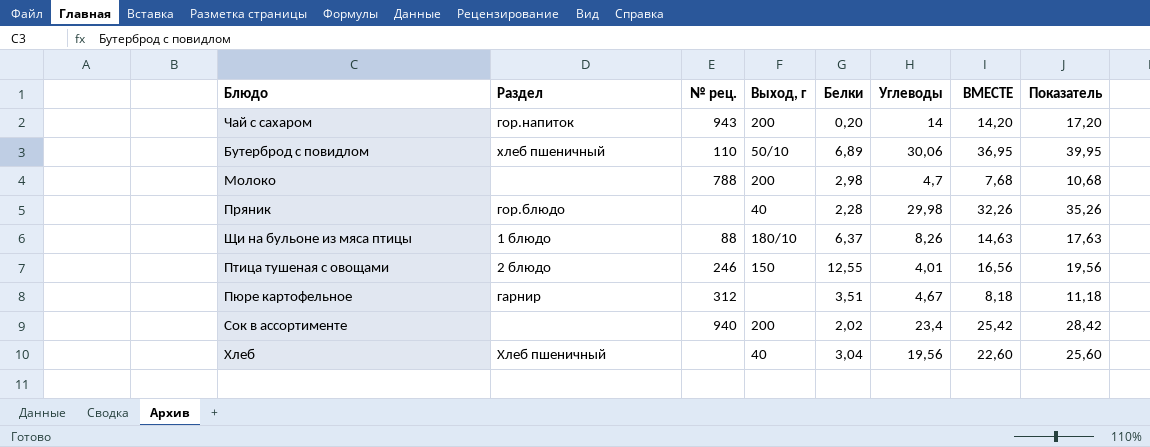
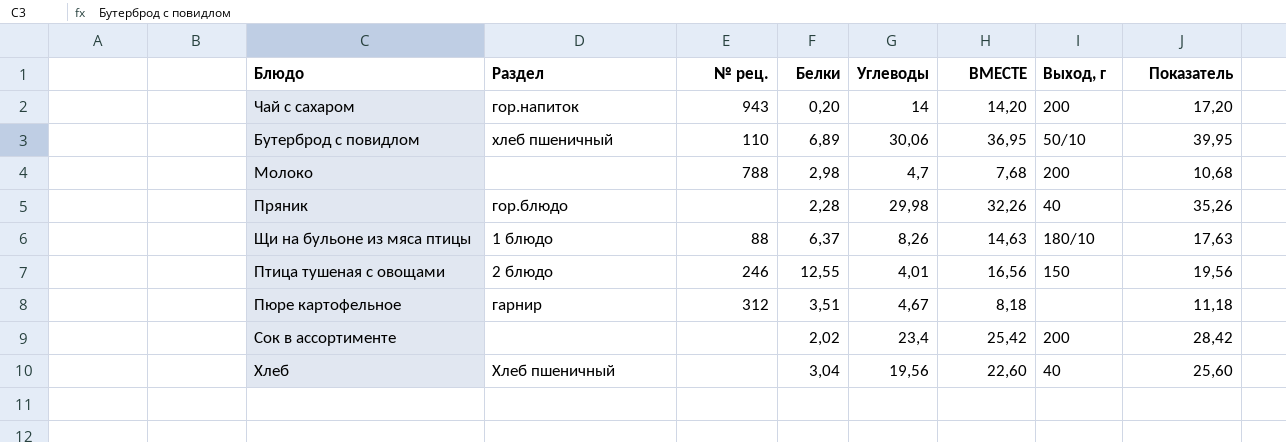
column Выход, г | position: 4 -> 7
Сок в ассортименте | № рец.: 940 -> none

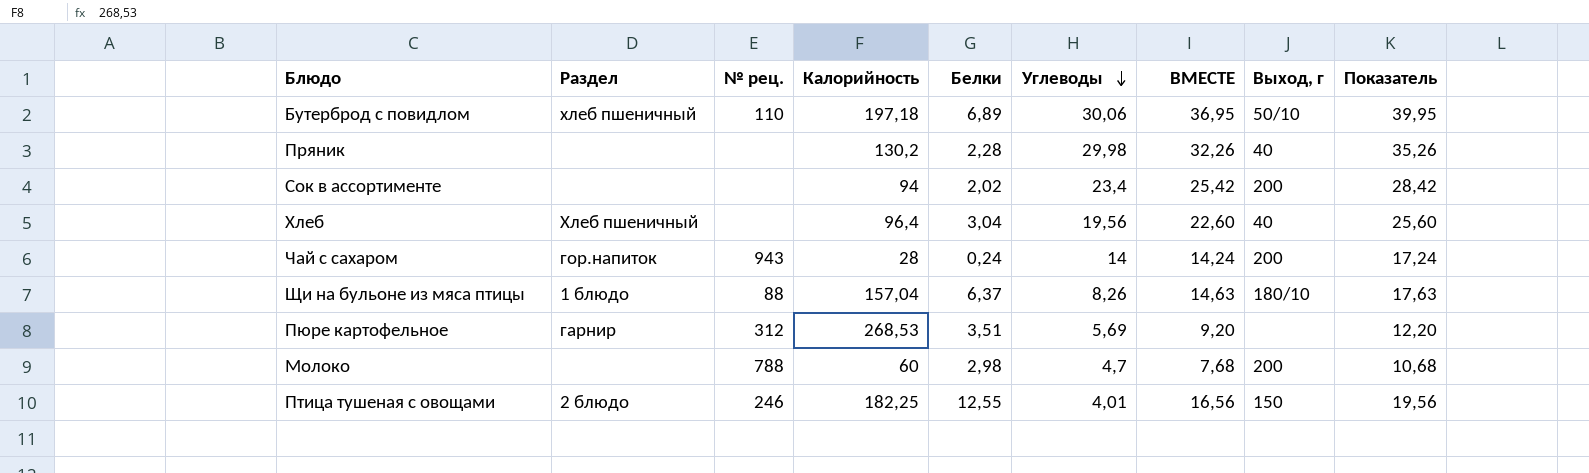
row order: none -> Углеводы descending
column Калорийность | position: none -> 4
Пряник | Раздел: гор.блюдо -> none
Чай с сахаром | Белки: 0,20 -> 0,24
Чай с сахаром | ВМЕСТЕ: 14,20 -> 14,24
Чай с сахаром | Показатель: 17,20 -> 17,24
Пюре картофельное | Углеводы: 4,67 -> 5,69
Пюре картофельное | ВМЕСТЕ: 8,18 -> 9,20
Пюре картофельное | Показатель: 11,18 -> 12,20

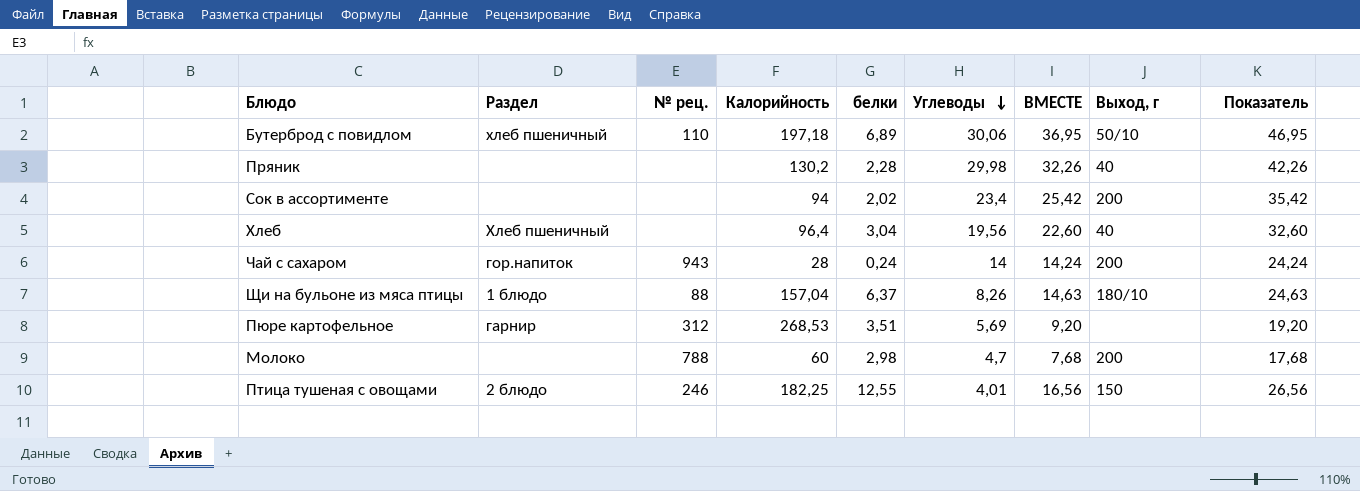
column name: Белки -> белки
column Показатель | formula: [ВМЕСТЕ] + 3 -> [ВМЕСТЕ] + 10

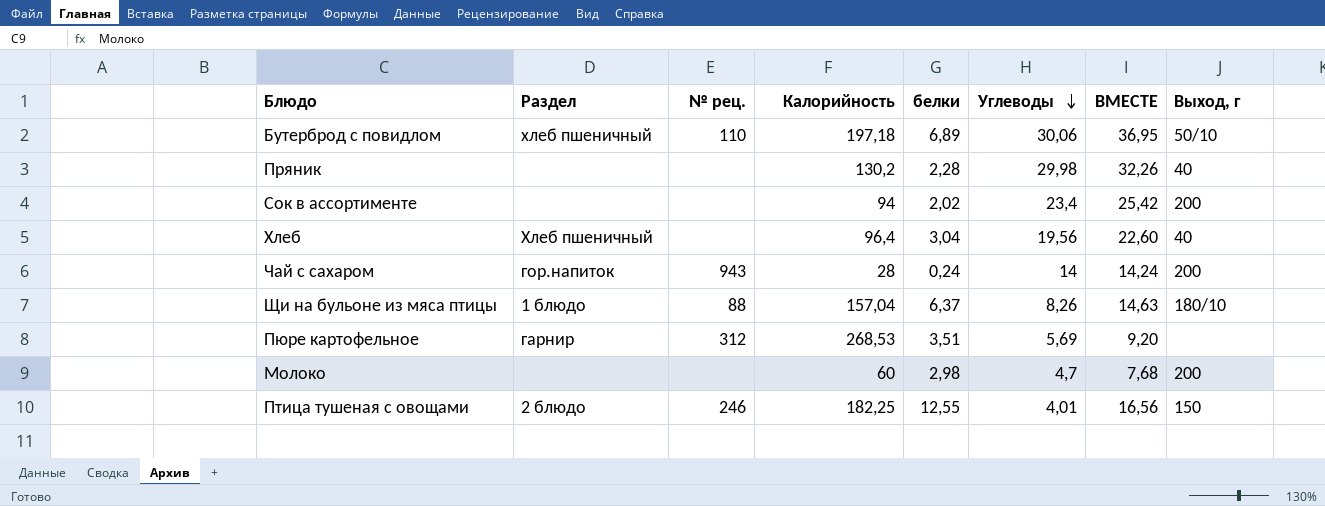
column Показатель | formula: [ВМЕСТЕ] + 10 -> none
Молоко | № рец.: 788 -> none

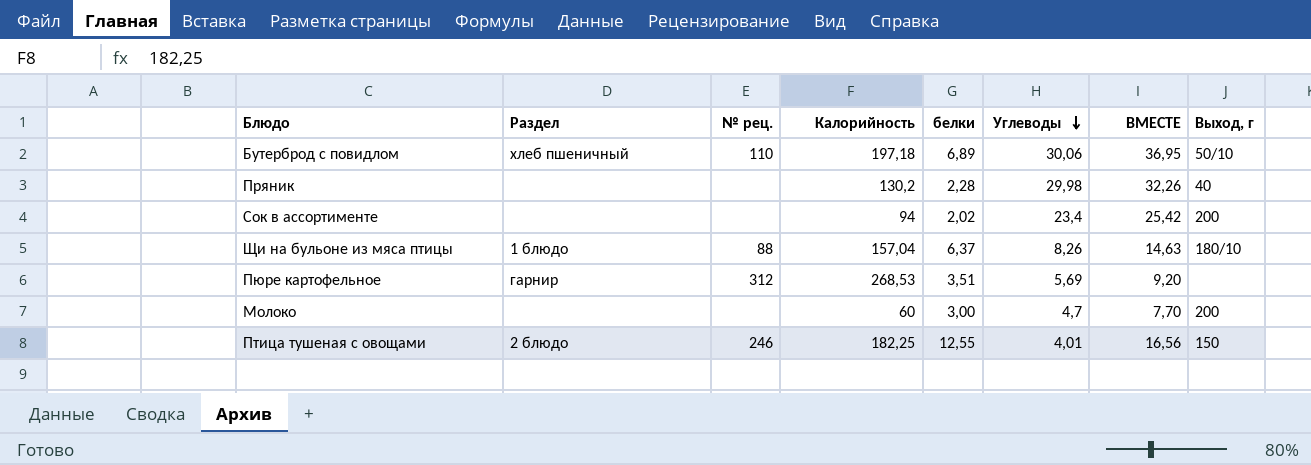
row Хлеб: Хлеб пшеничный | none | 96,4 | 3,04 | 19,56 | 22,60 | 40 -> none
row Чай с сахаром: гор.напиток | 943 | 28 | 0,24 | 14 | 14,24 | 200 -> none
Молоко | белки: 2,98 -> 3,00
Молоко | ВМЕСТЕ: 7,68 -> 7,70

